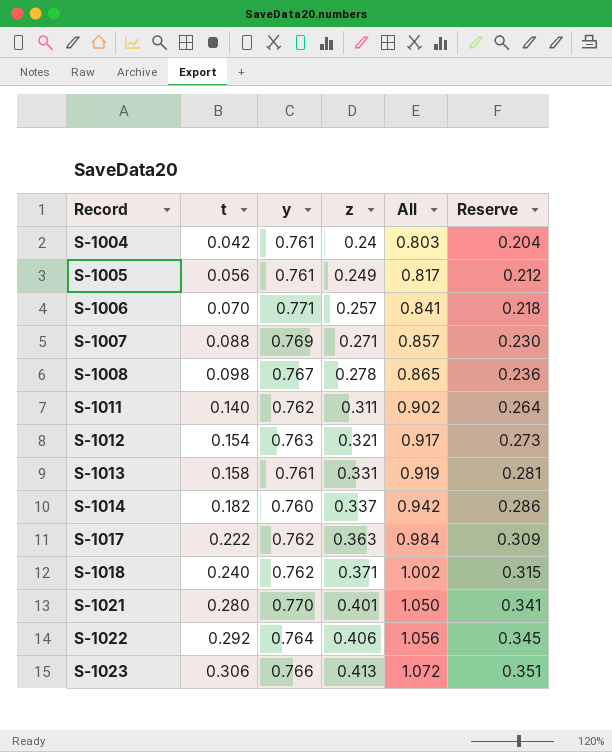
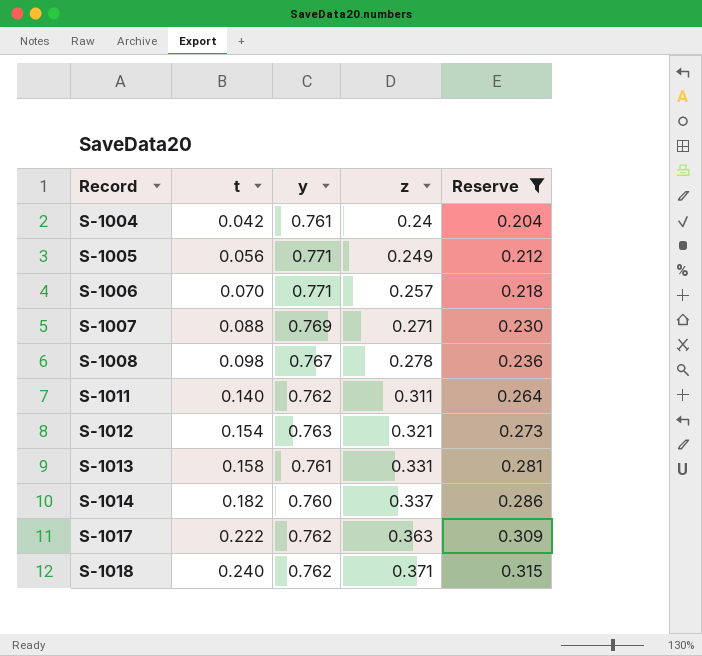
filter: none -> Reserve <= 0.315
column All | formula: [t] + [y] -> none
S-1005 | y: 0.761 -> 0.771

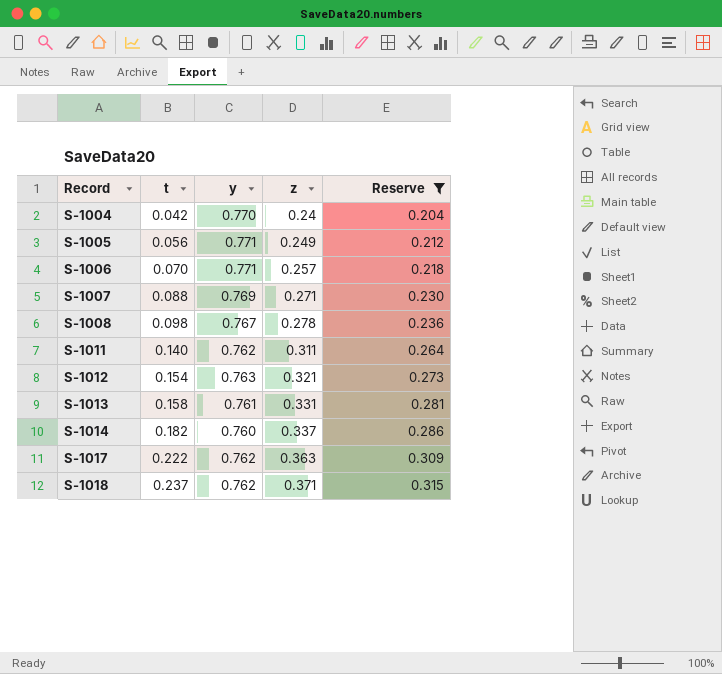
S-1004 | y: 0.761 -> 0.770
S-1018 | t: 0.240 -> 0.237

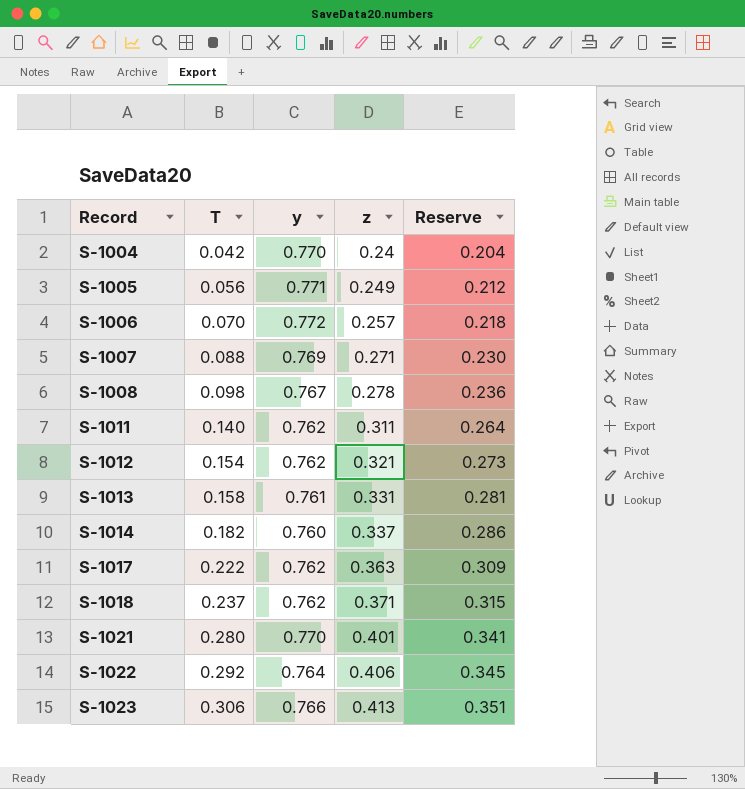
filter: Reserve <= 0.315 -> none
column name: t -> T
S-1006 | y: 0.771 -> 0.772
S-1012 | y: 0.763 -> 0.762

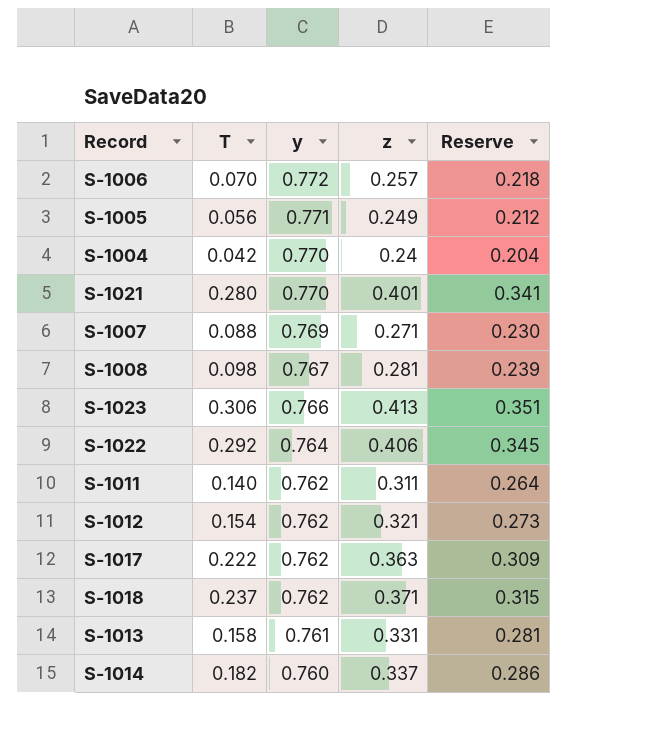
row order: Record ascending -> y descending
S-1008 | z: 0.278 -> 0.281
S-1008 | Reserve: 0.236 -> 0.239

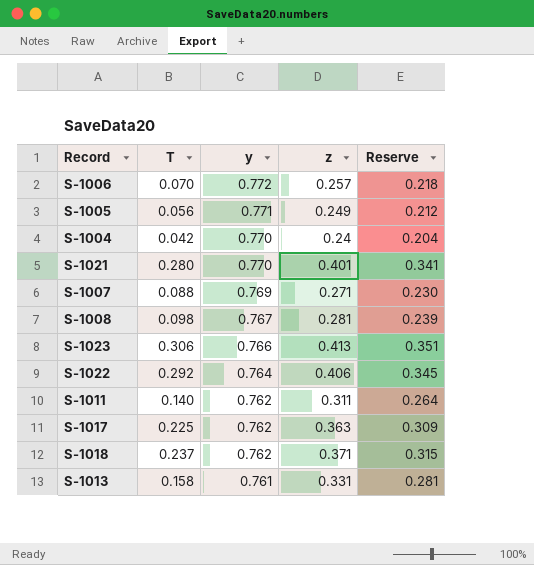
row S-1012: 0.154 | 0.762 | 0.321 | 0.273 -> none
row S-1014: 0.182 | 0.760 | 0.337 | 0.286 -> none
S-1017 | T: 0.222 -> 0.225

